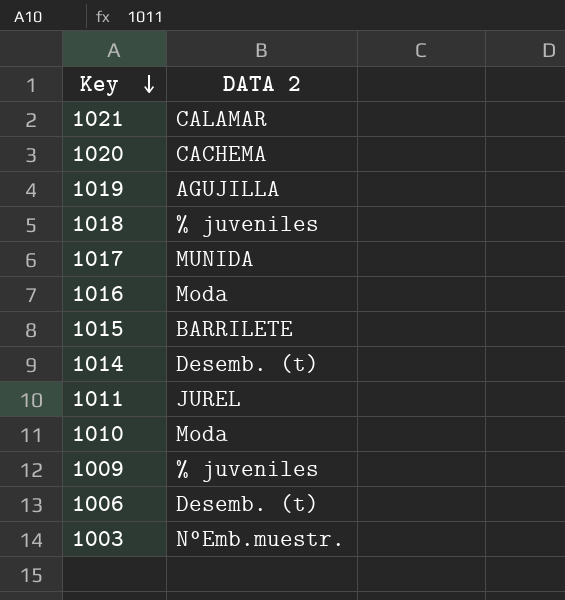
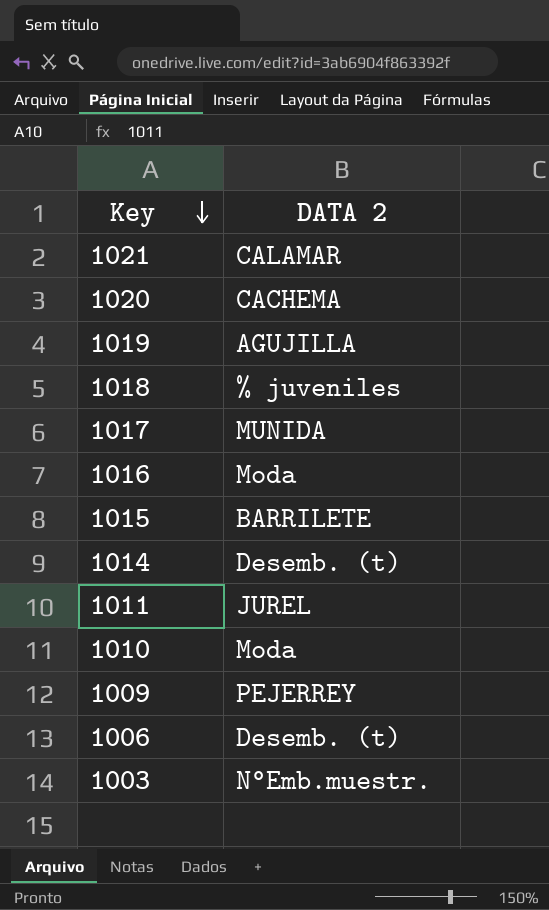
1009 | DATA 2: % juveniles -> PEJERREY

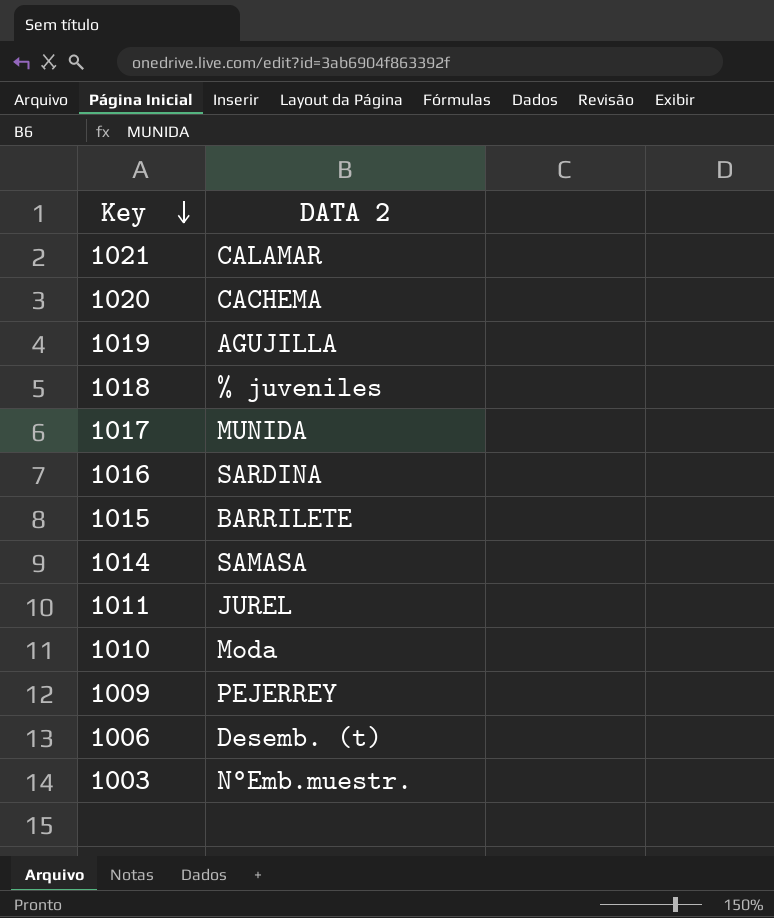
1016 | DATA 2: Moda -> SARDINA
1014 | DATA 2: Desemb. (t) -> SAMASA

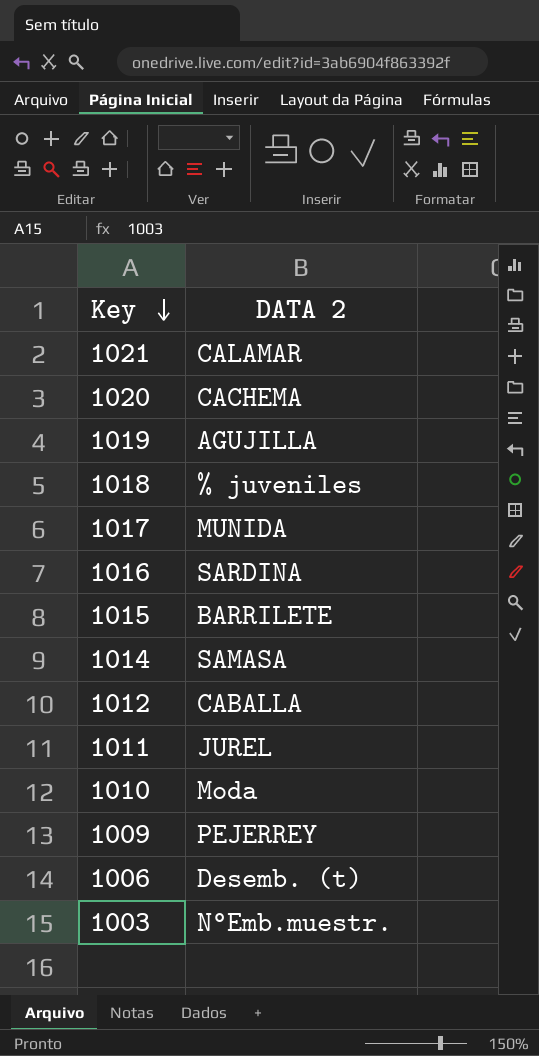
row 1012: none -> CABALLA

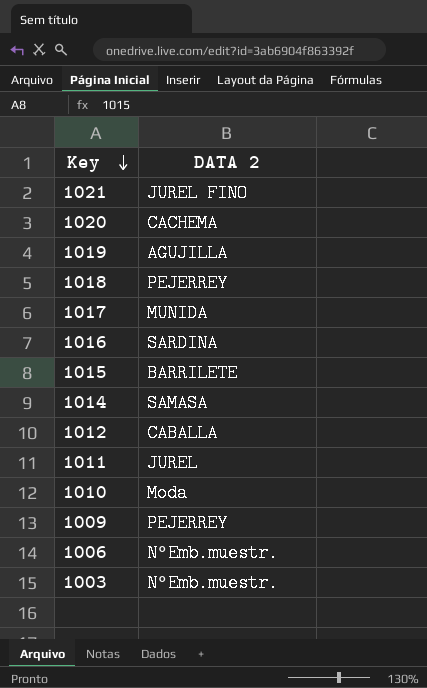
1021 | DATA 2: CALAMAR -> JUREL FINO
1018 | DATA 2: % juveniles -> PEJERREY
1006 | DATA 2: Desemb. (t) -> N°Emb.muestr.

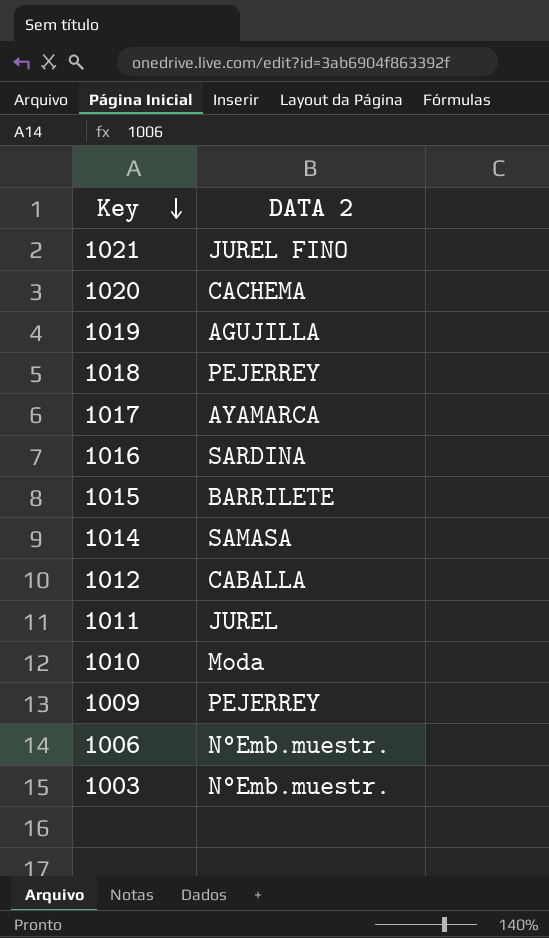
1017 | DATA 2: MUNIDA -> AYAMARCA

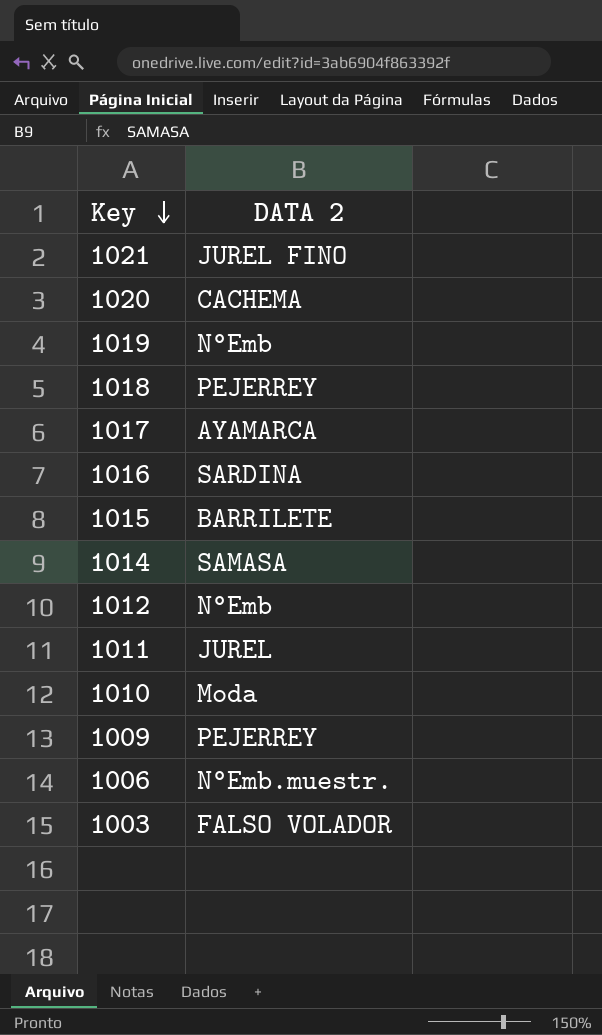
1019 | DATA 2: AGUJILLA -> N°Emb
1012 | DATA 2: CABALLA -> N°Emb
1003 | DATA 2: N°Emb.muestr. -> FALSO VOLADOR

